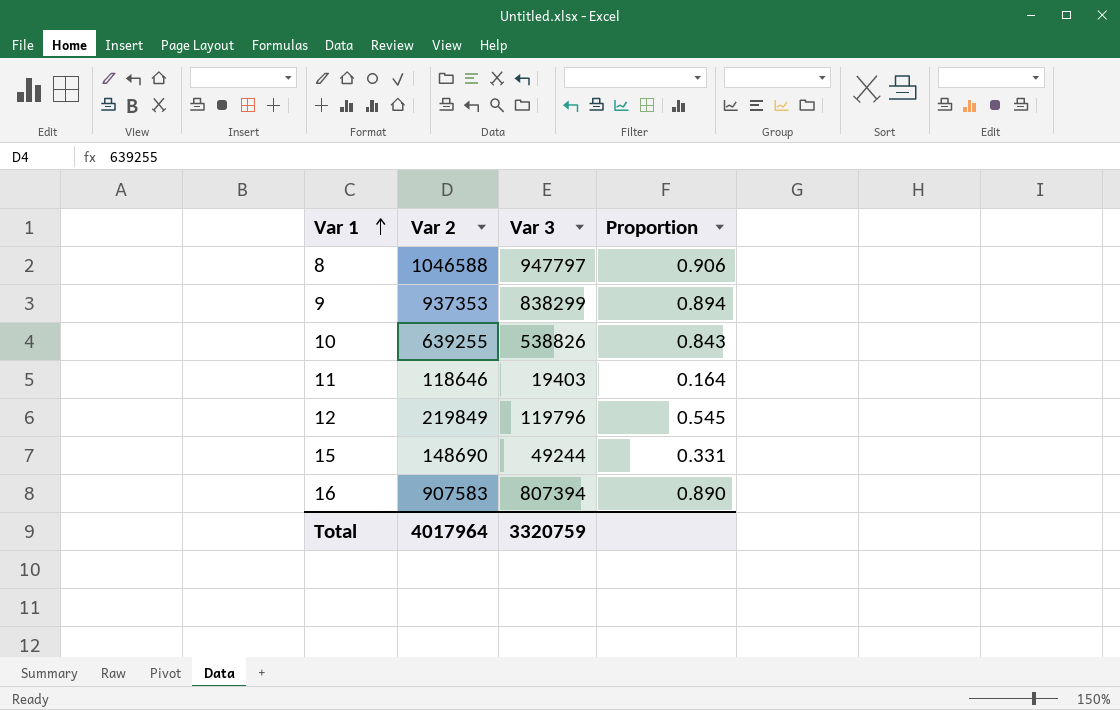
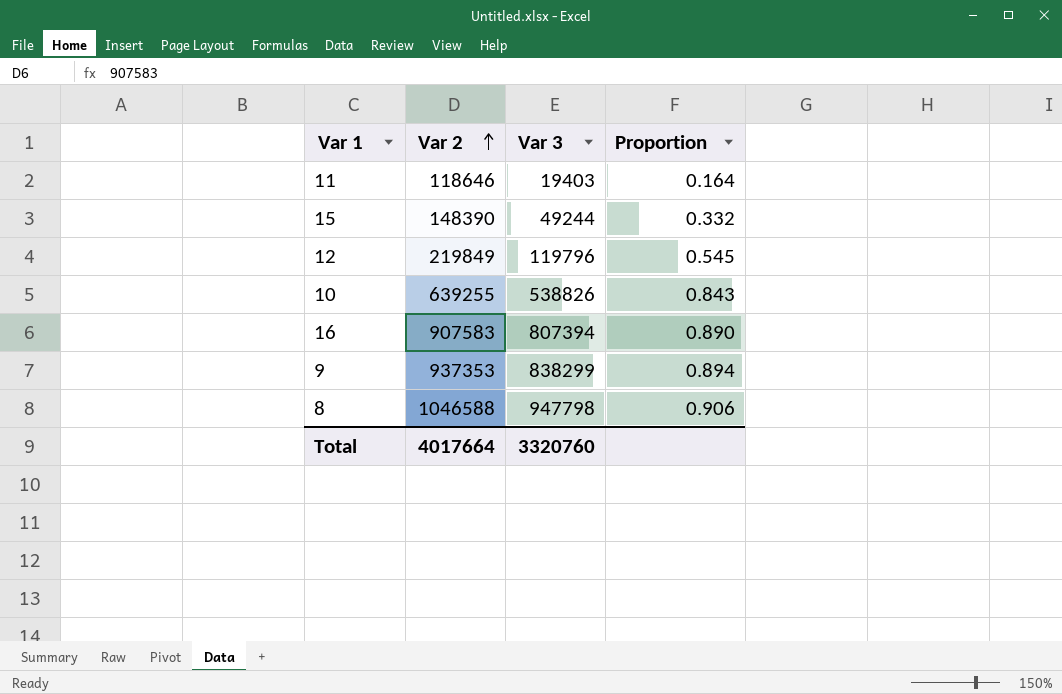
row order: Var 1 ascending -> Var 2 ascending
15 | Var 2: 148690 -> 148390
15 | Proportion: 0.331 -> 0.332
8 | Var 3: 947797 -> 947798
Total | Var 2: 4017964 -> 4017664
Total | Var 3: 3320759 -> 3320760

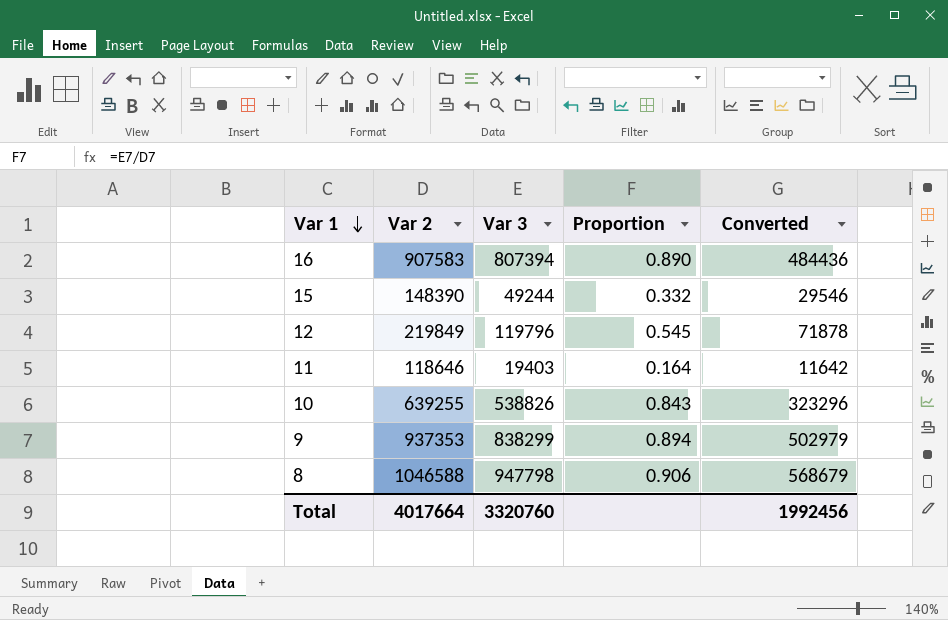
row order: Var 2 ascending -> Var 1 descending
column Converted | formula: none -> [Var 3] * 0.6

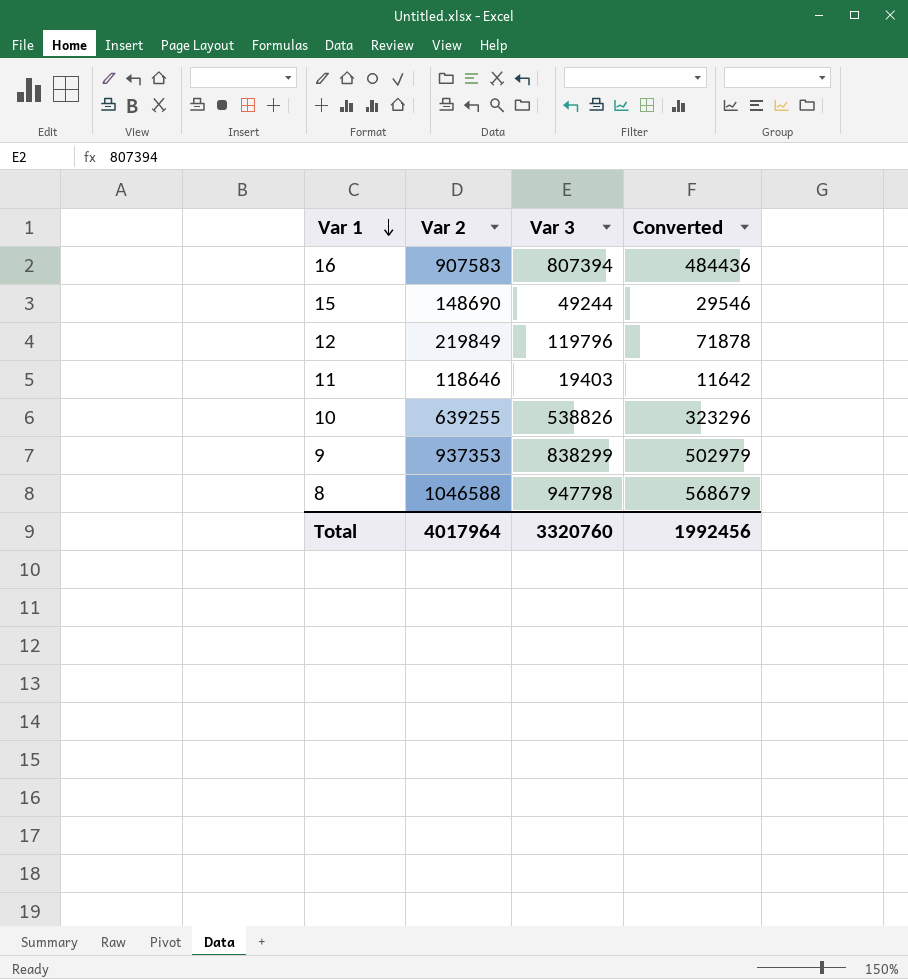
column Proportion | formula: [Var 3] / [Var 2] -> none
15 | Var 2: 148390 -> 148690
Total | Var 2: 4017664 -> 4017964

